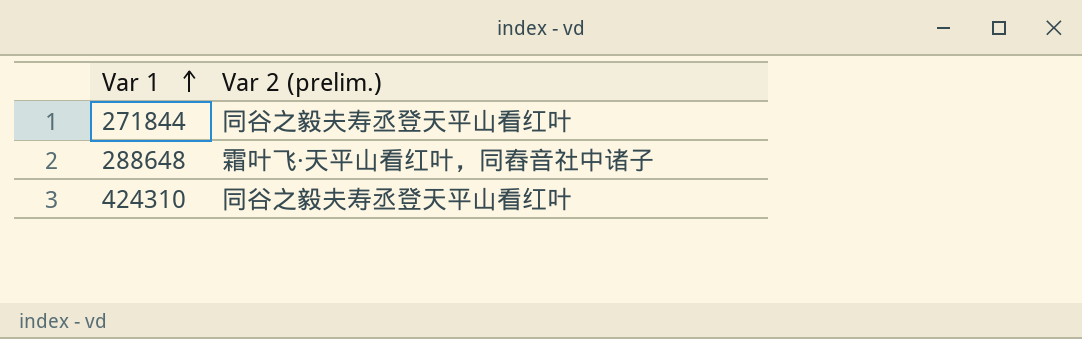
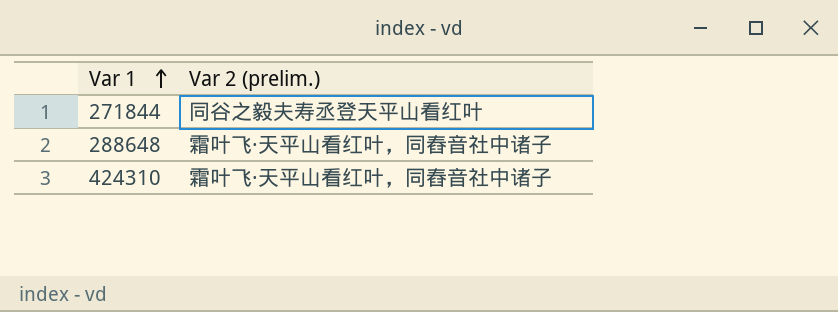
424310 | Var 2 (prelim.): 同谷之毅夫寿丞登天平山看红叶 -> 霜叶飞·天平山看红叶，同舂音社中诸子

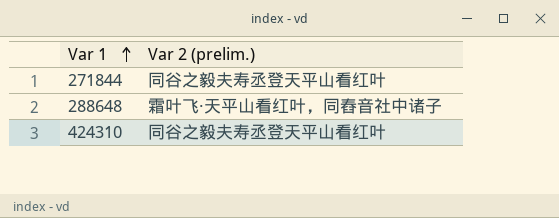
424310 | Var 2 (prelim.): 霜叶飞·天平山看红叶，同舂音社中诸子 -> 同谷之毅夫寿丞登天平山看红叶

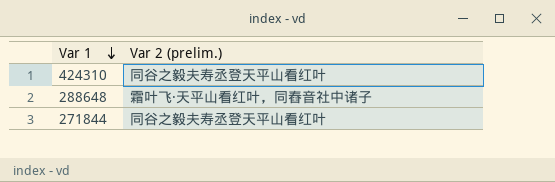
row order: Var 1 ascending -> Var 1 descending

